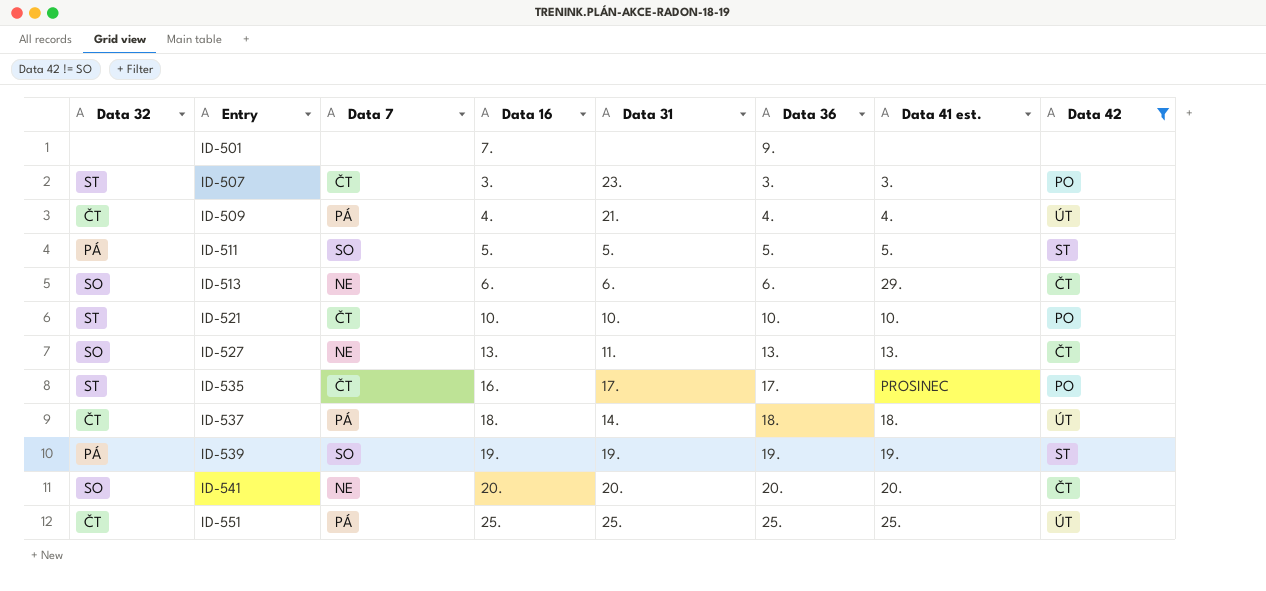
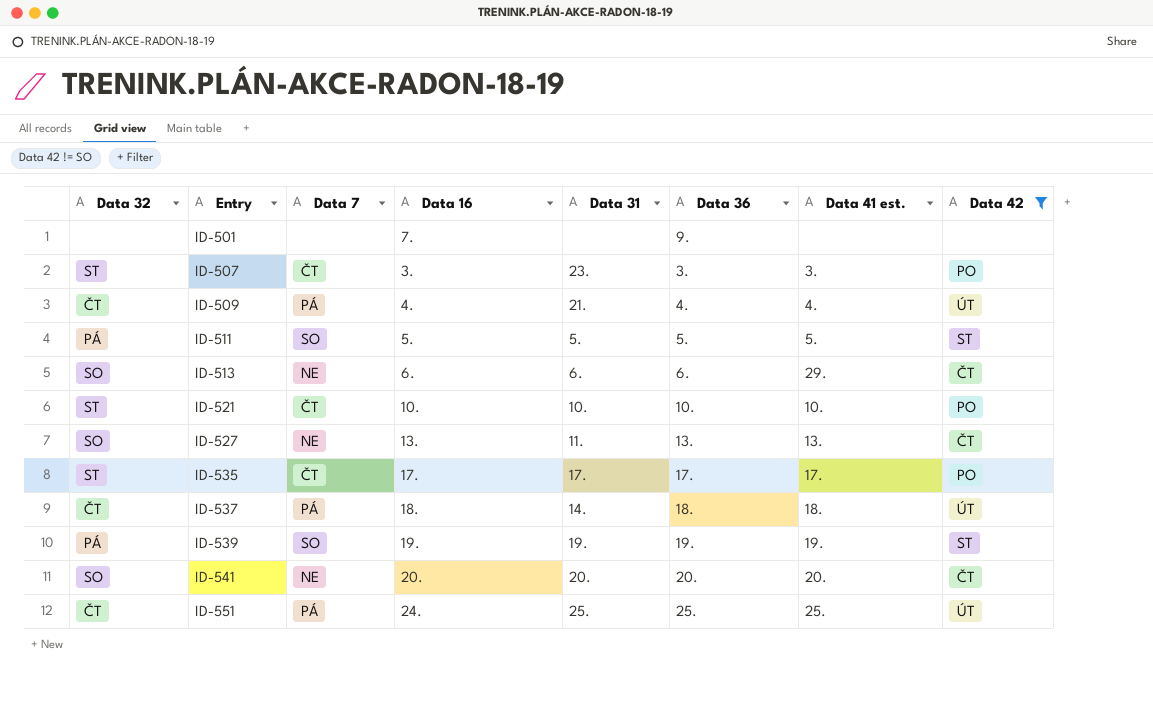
ID-535 | Data 16: 16. -> 17.
ID-535 | Data 41 est.: PROSINEC -> 17.
ID-551 | Data 16: 25. -> 24.

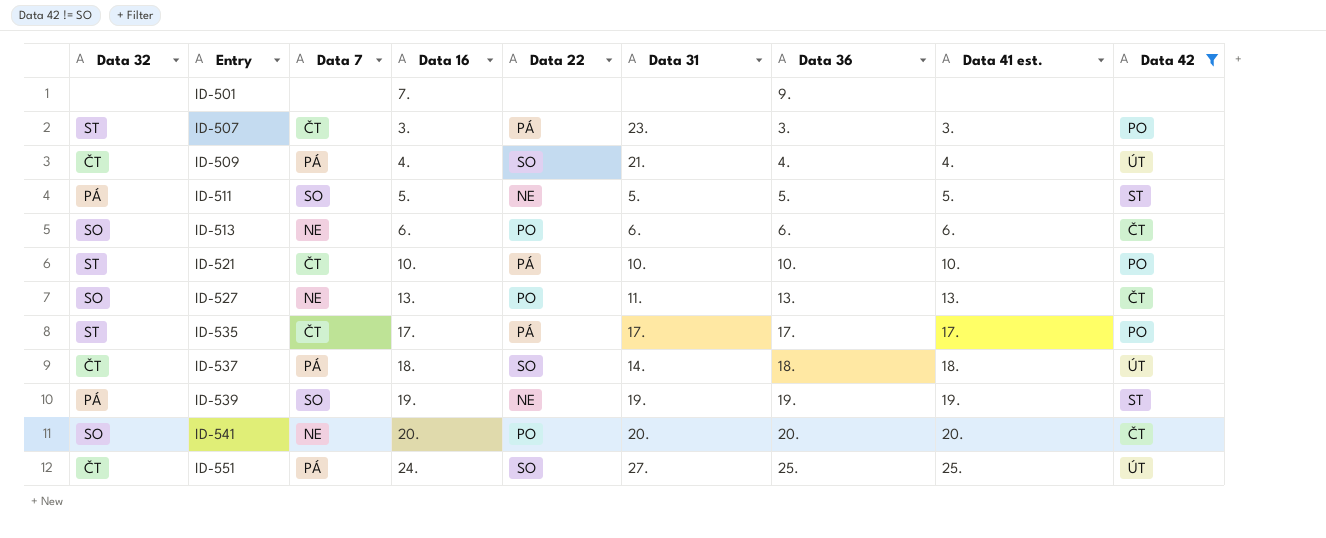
column Data 22 | position: none -> 5
ID-513 | Data 41 est.: 29. -> 6.
ID-551 | Data 31: 25. -> 27.

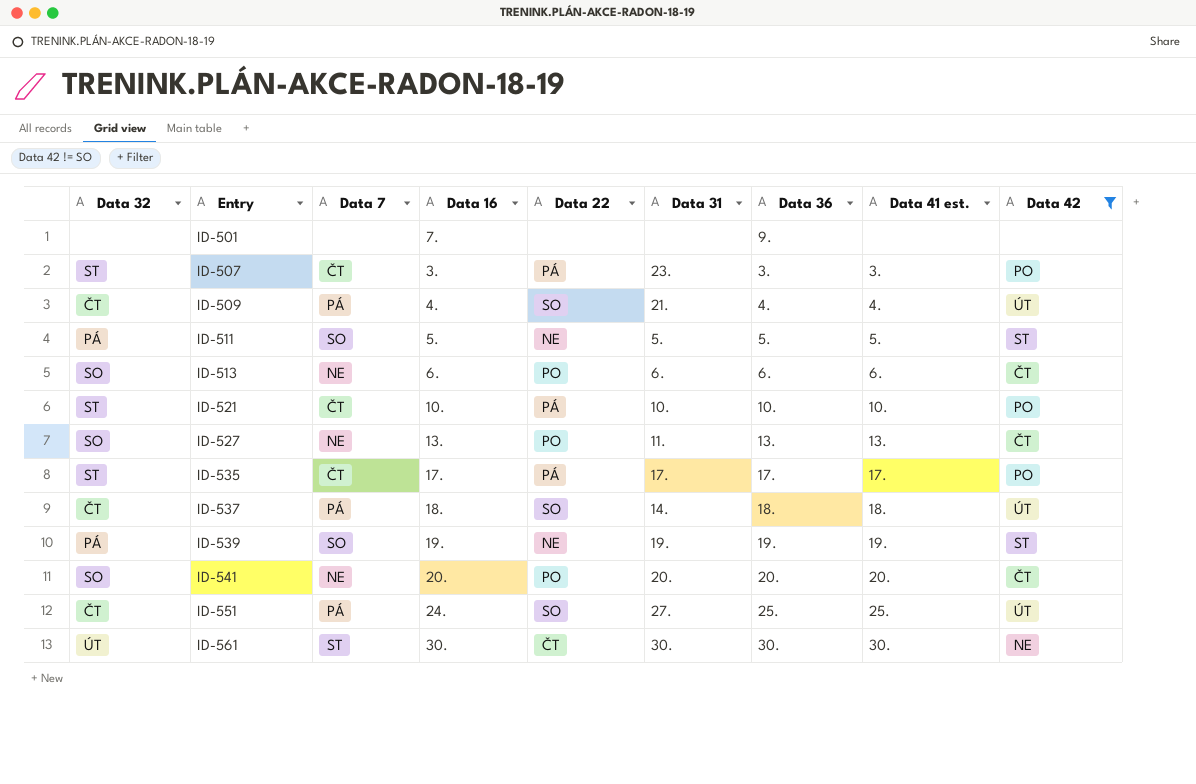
row ID-561: none -> ÚT | ST | 30. | ČT | 30. | 30. | 30. | NE

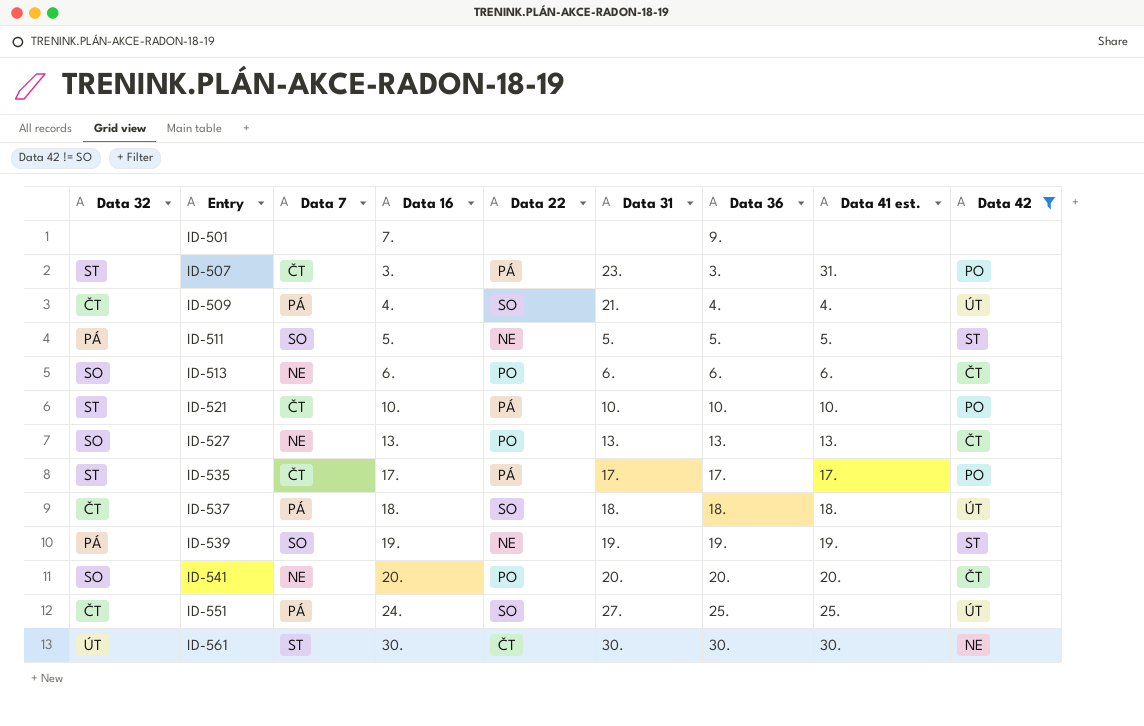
ID-507 | Data 41 est.: 3. -> 31.
ID-527 | Data 31: 11. -> 13.
ID-537 | Data 31: 14. -> 18.

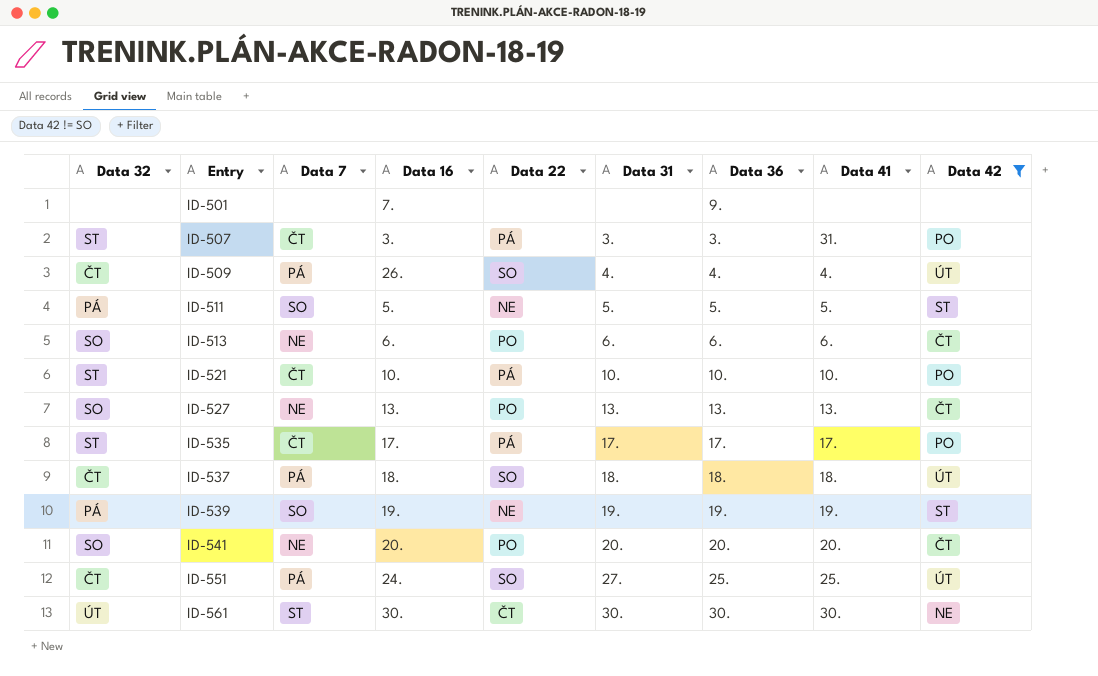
column name: Data 41 est. -> Data 41
ID-507 | Data 31: 23. -> 3.
ID-509 | Data 16: 4. -> 26.
ID-509 | Data 31: 21. -> 4.

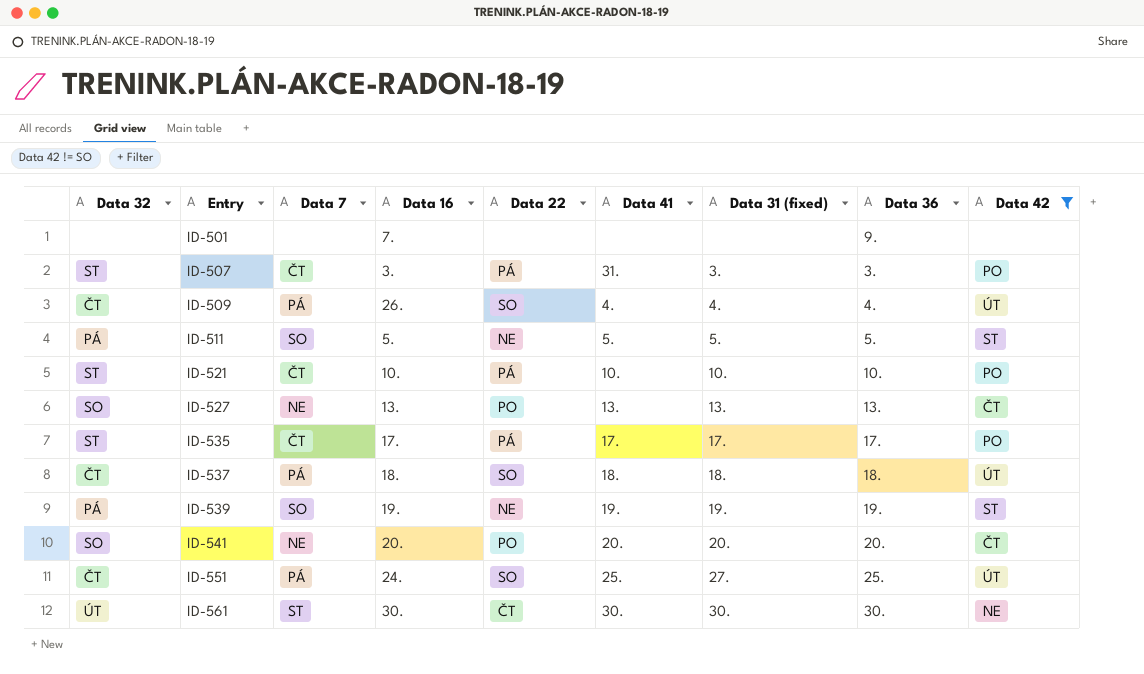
column Data 41 | position: 8 -> 6
column name: Data 31 -> Data 31 (fixed)
row ID-513: SO | NE | 6. | PO | 6. | 6. | 6. | ČT -> none

